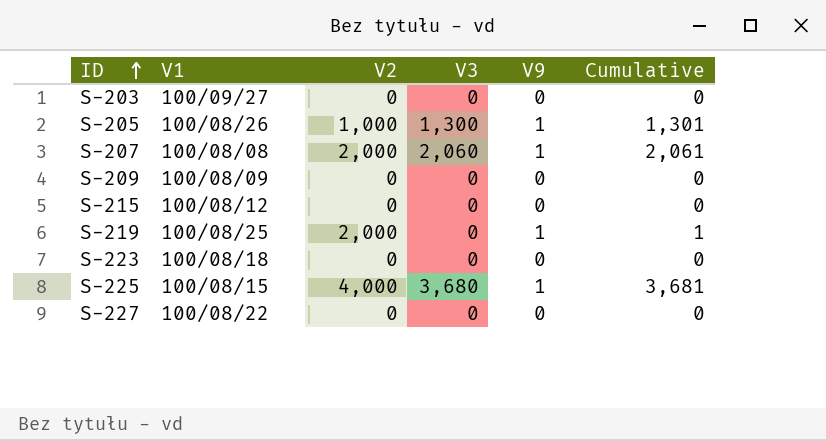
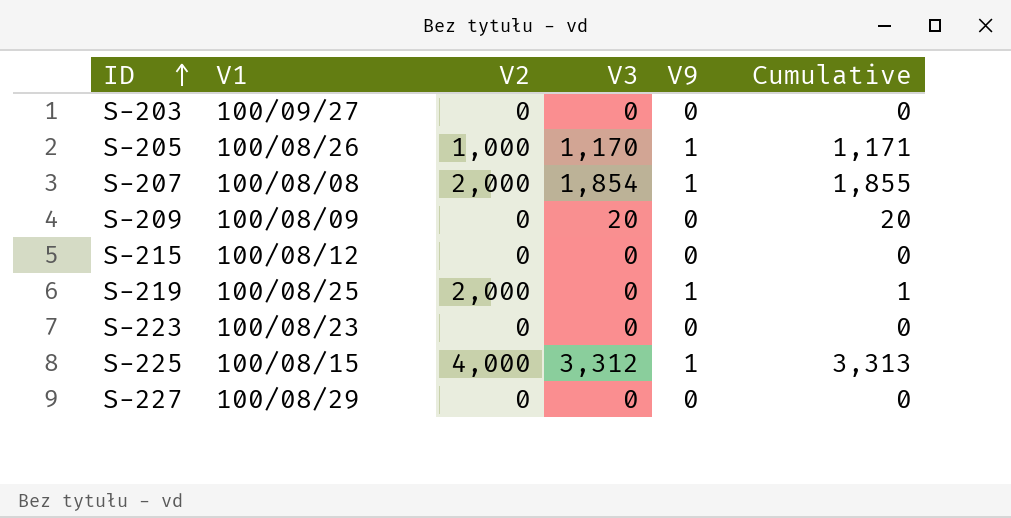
S-205 | V3: 1,300 -> 1,170
S-205 | Cumulative: 1,301 -> 1,171
S-207 | V3: 2,060 -> 1,854
S-207 | Cumulative: 2,061 -> 1,855
S-209 | V3: 0 -> 20
S-209 | Cumulative: 0 -> 20
S-223 | V1: 100/08/18 -> 100/08/23
S-225 | V3: 3,680 -> 3,312
S-225 | Cumulative: 3,681 -> 3,313
S-227 | V1: 100/08/22 -> 100/08/29

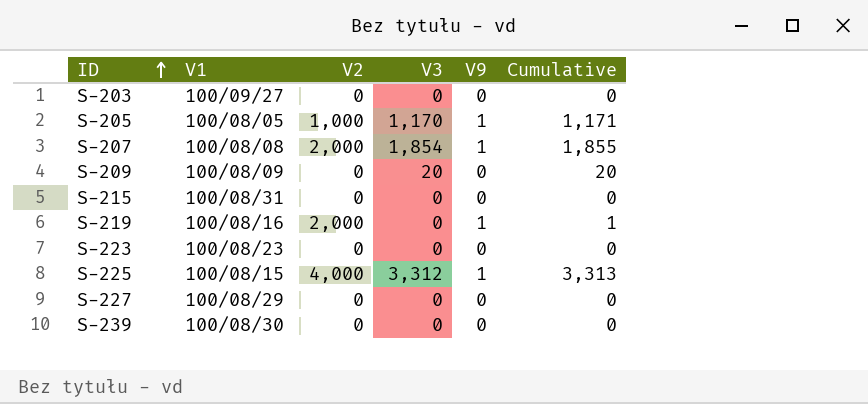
S-205 | V1: 100/08/26 -> 100/08/05
S-215 | V1: 100/08/12 -> 100/08/31
S-219 | V1: 100/08/25 -> 100/08/16
row S-239: none -> 100/08/30 | 0 | 0 | 0 | 0

